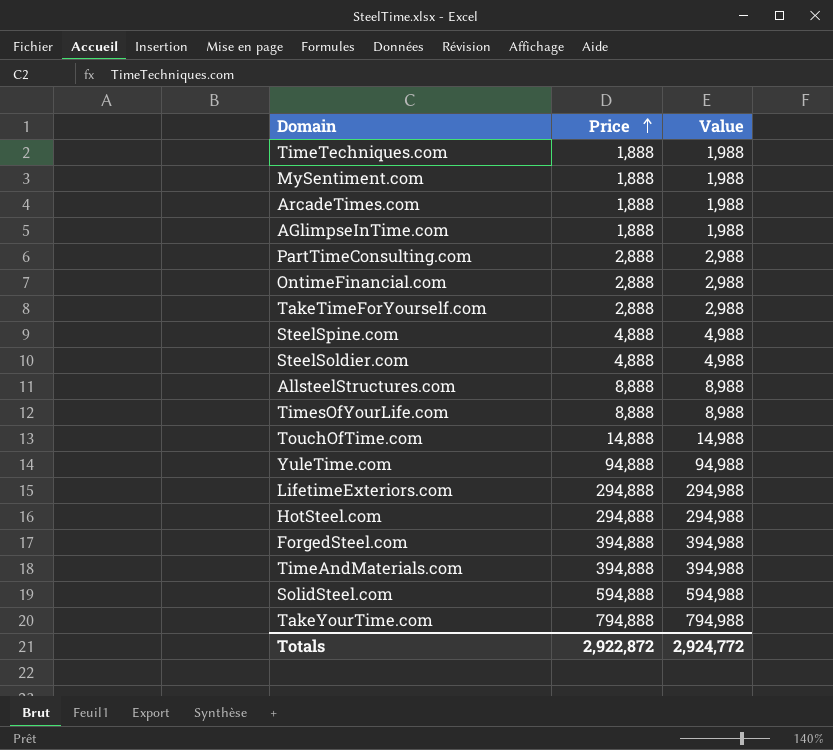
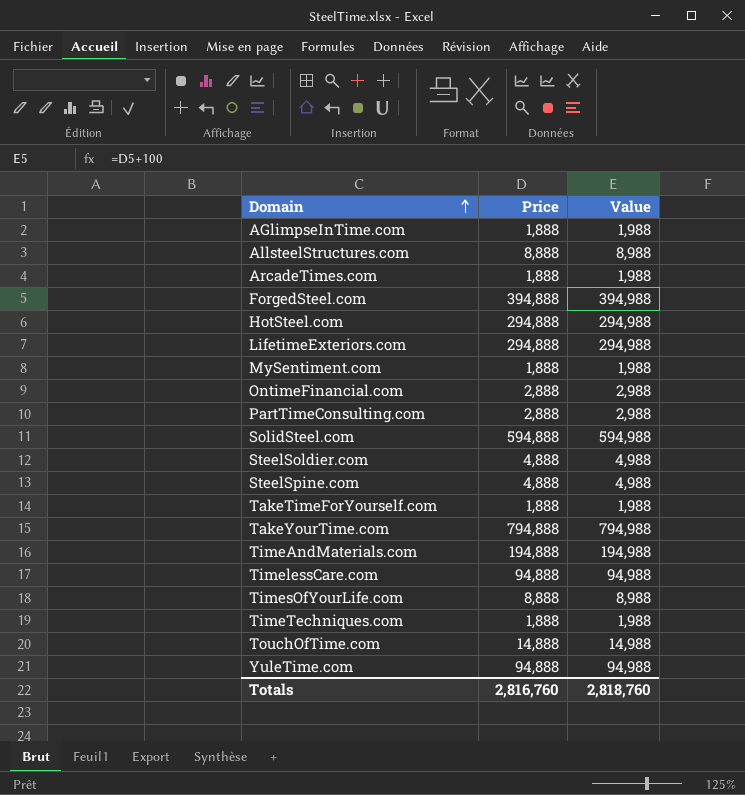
row order: Price ascending -> Domain ascending
TakeTimeForYourself.com | Price: 2,888 -> 1,888
TakeTimeForYourself.com | Value: 2,988 -> 1,988
TimeAndMaterials.com | Price: 394,888 -> 194,888
TimeAndMaterials.com | Value: 394,988 -> 194,988
row TimelessCare.com: none -> 94,888 | 94,988
Totals | Price: 2,922,872 -> 2,816,760
Totals | Value: 2,924,772 -> 2,818,760

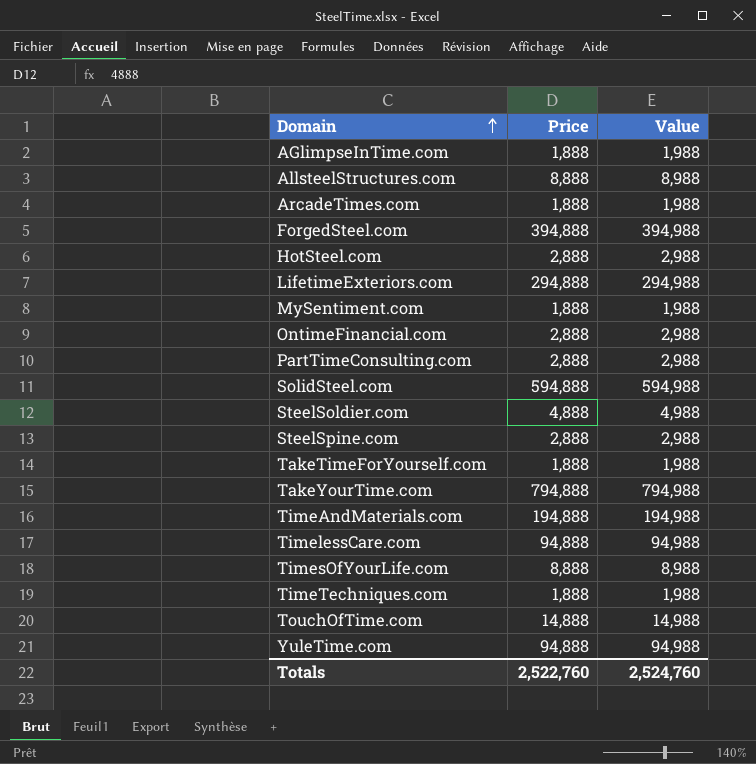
HotSteel.com | Price: 294,888 -> 2,888
HotSteel.com | Value: 294,988 -> 2,988
SteelSpine.com | Price: 4,888 -> 2,888
SteelSpine.com | Value: 4,988 -> 2,988
Totals | Price: 2,816,760 -> 2,522,760
Totals | Value: 2,818,760 -> 2,524,760

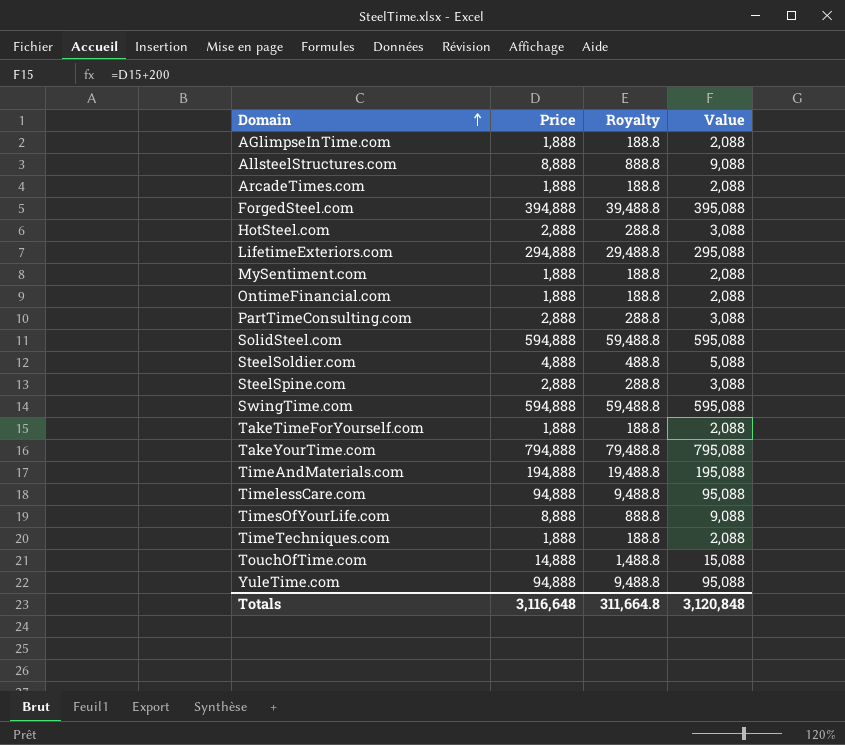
column Royalty | formula: none -> [Price] * 0.1
column Value | formula: [Price] + 100 -> [Price] + 200
OntimeFinancial.com | Price: 2,888 -> 1,888
row SwingTime.com: none -> 594,888 | 59,488.8 | 595,088
Totals | Price: 2,522,760 -> 3,116,648
Totals | Value: 2,524,760 -> 3,120,848

